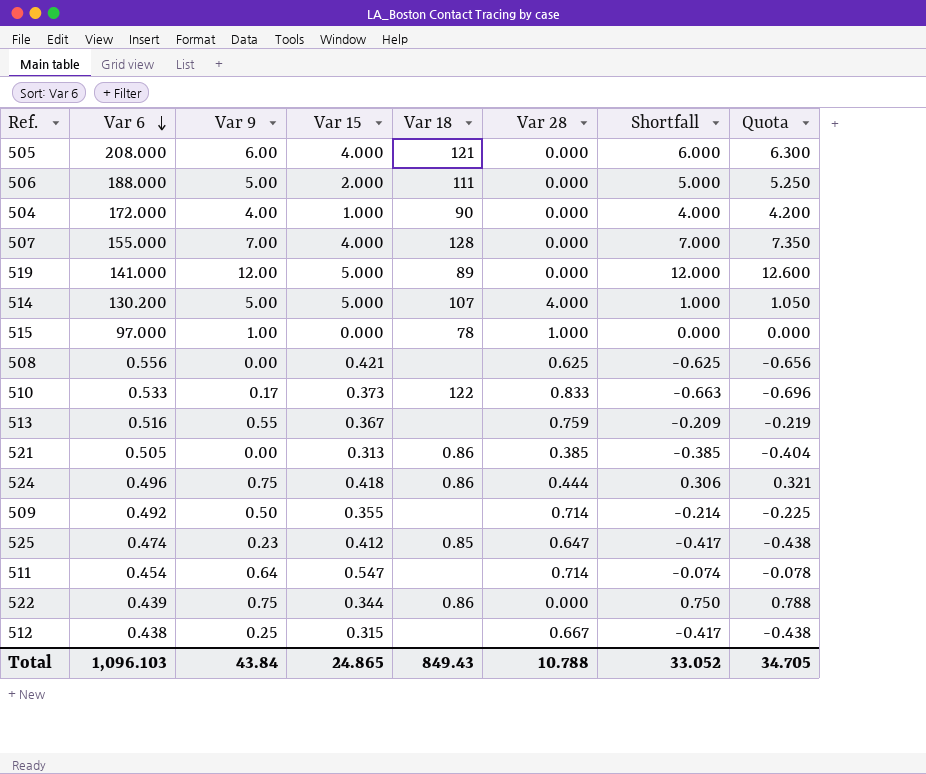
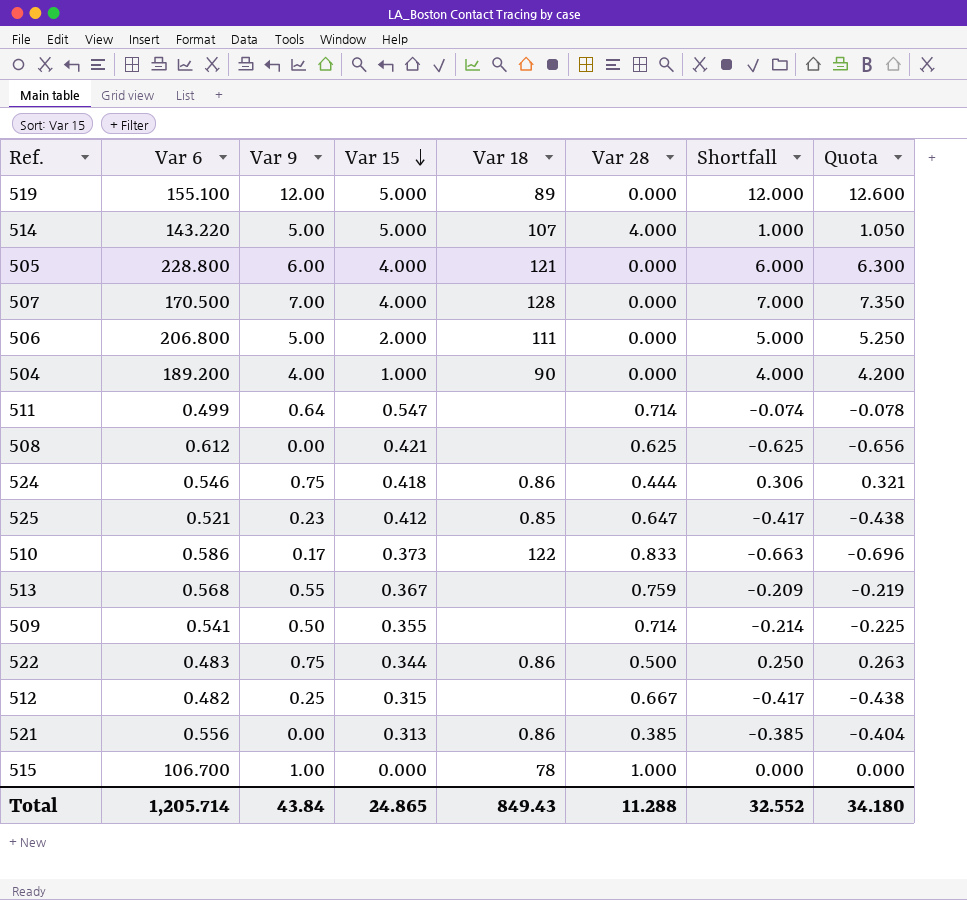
row order: Var 6 descending -> Var 15 descending
519 | Var 6: 141.000 -> 155.100
514 | Var 6: 130.200 -> 143.220
505 | Var 6: 208.000 -> 228.800
507 | Var 6: 155.000 -> 170.500
506 | Var 6: 188.000 -> 206.800
504 | Var 6: 172.000 -> 189.200
511 | Var 6: 0.454 -> 0.499
508 | Var 6: 0.556 -> 0.612
524 | Var 6: 0.496 -> 0.546
525 | Var 6: 0.474 -> 0.521
510 | Var 6: 0.533 -> 0.586
513 | Var 6: 0.516 -> 0.568
509 | Var 6: 0.492 -> 0.541
522 | Var 6: 0.439 -> 0.483
522 | Var 28: 0.000 -> 0.500
522 | Shortfall: 0.750 -> 0.250
522 | Quota: 0.788 -> 0.263
512 | Var 6: 0.438 -> 0.482
521 | Var 6: 0.505 -> 0.556
515 | Var 6: 97.000 -> 106.700
Total | Var 6: 1,096.103 -> 1,205.714
Total | Var 28: 10.788 -> 11.288
Total | Shortfall: 33.052 -> 32.552
Total | Quota: 34.705 -> 34.180

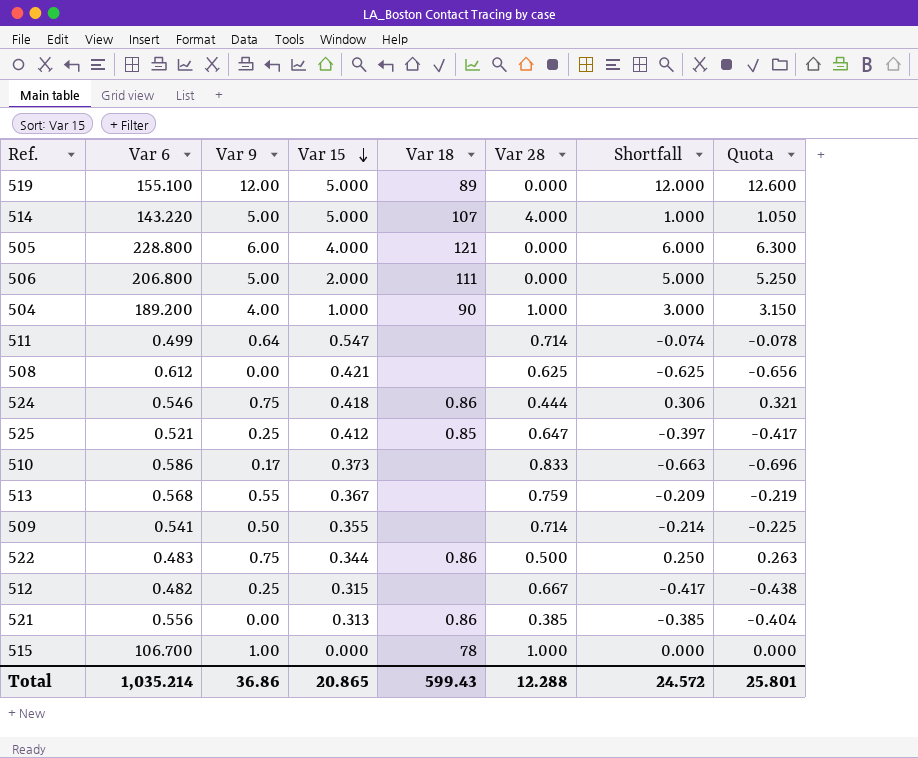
row 507: 170.500 | 7.00 | 4.000 | 128 | 0.000 | 7.000 | 7.350 -> none
504 | Var 28: 0.000 -> 1.000
504 | Shortfall: 4.000 -> 3.000
504 | Quota: 4.200 -> 3.150
525 | Var 9: 0.23 -> 0.25
525 | Shortfall: -0.417 -> -0.397
525 | Quota: -0.438 -> -0.417
510 | Var 18: 122 -> none
Total | Var 6: 1,205.714 -> 1,035.214
Total | Var 9: 43.84 -> 36.86
Total | Var 15: 24.865 -> 20.865
Total | Var 18: 849.43 -> 599.43
Total | Var 28: 11.288 -> 12.288
Total | Shortfall: 32.552 -> 24.572
Total | Quota: 34.180 -> 25.801

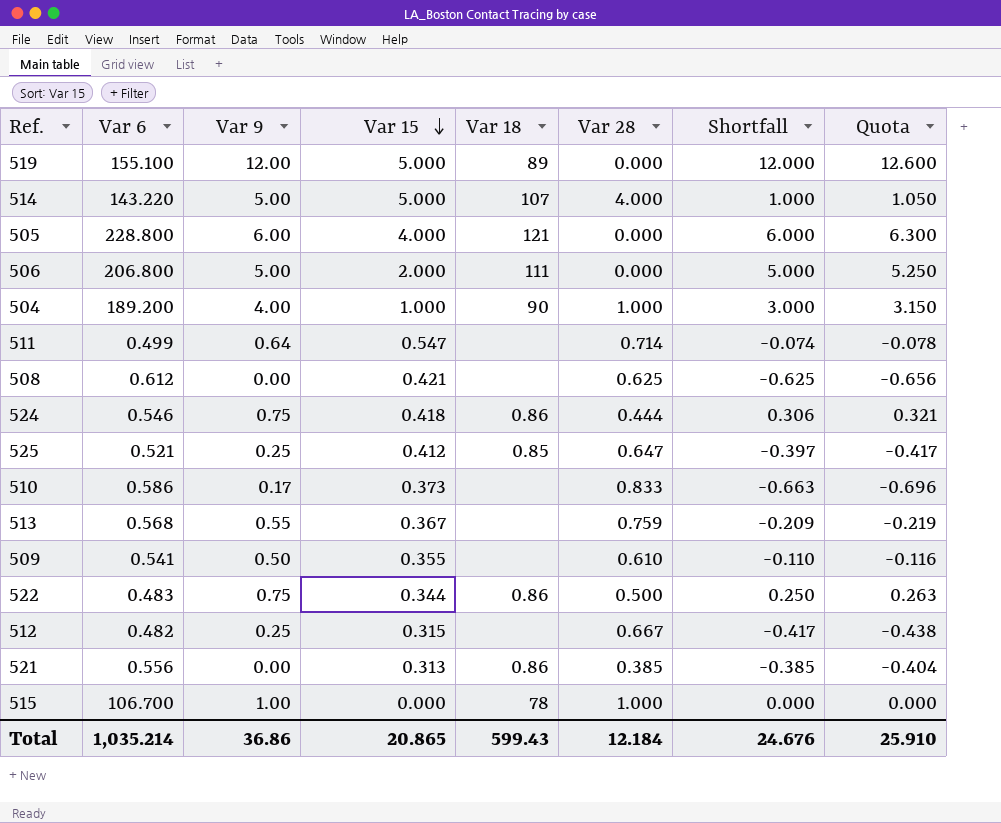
509 | Var 28: 0.714 -> 0.610
509 | Shortfall: -0.214 -> -0.110
509 | Quota: -0.225 -> -0.116
Total | Var 28: 12.288 -> 12.184
Total | Shortfall: 24.572 -> 24.676
Total | Quota: 25.801 -> 25.910

